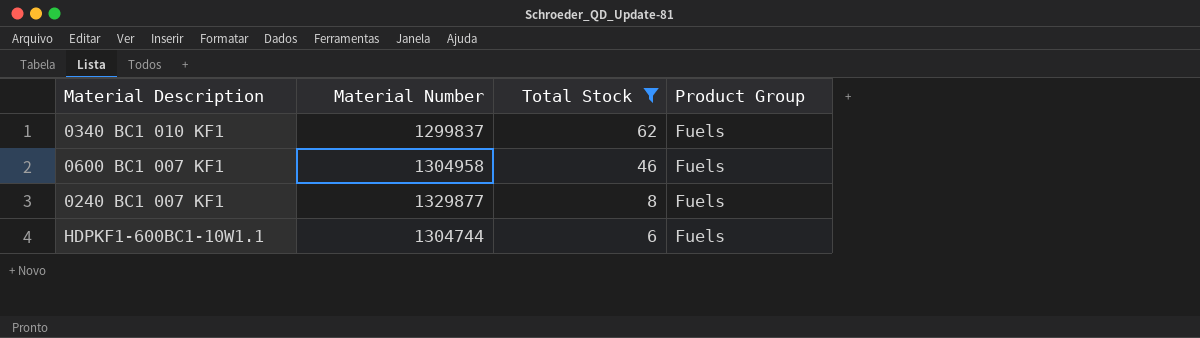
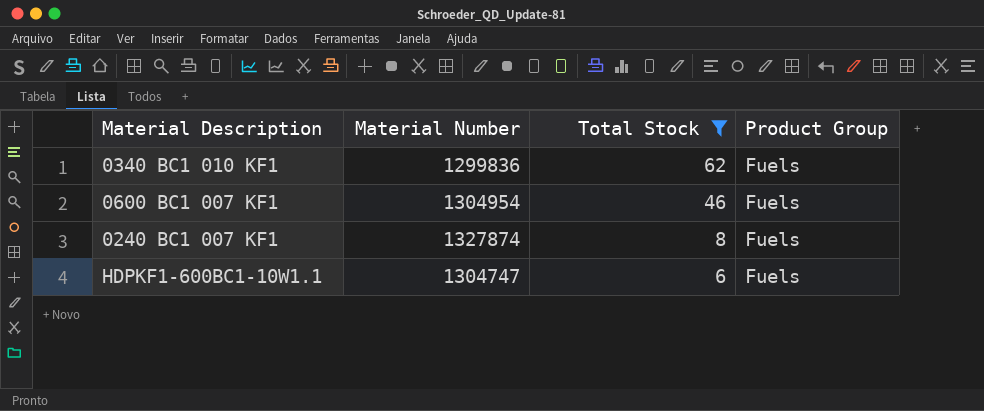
0340 BC1 010 KF1 | Material Number: 1299837 -> 1299836
0600 BC1 007 KF1 | Material Number: 1304958 -> 1304954
0240 BC1 007 KF1 | Material Number: 1329877 -> 1327874
HDPKF1-600BC1-10W1.1 | Material Number: 1304744 -> 1304747

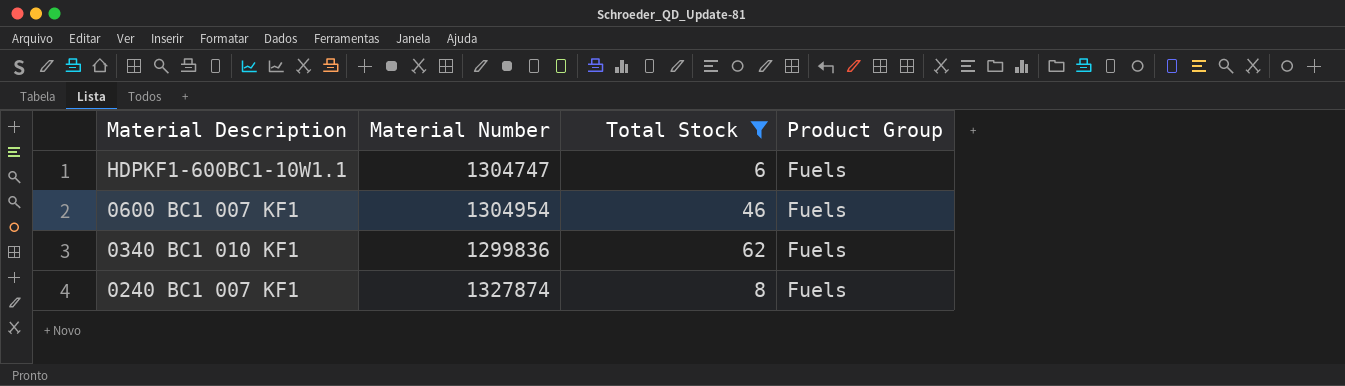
row order: Total Stock descending -> Material Description descending

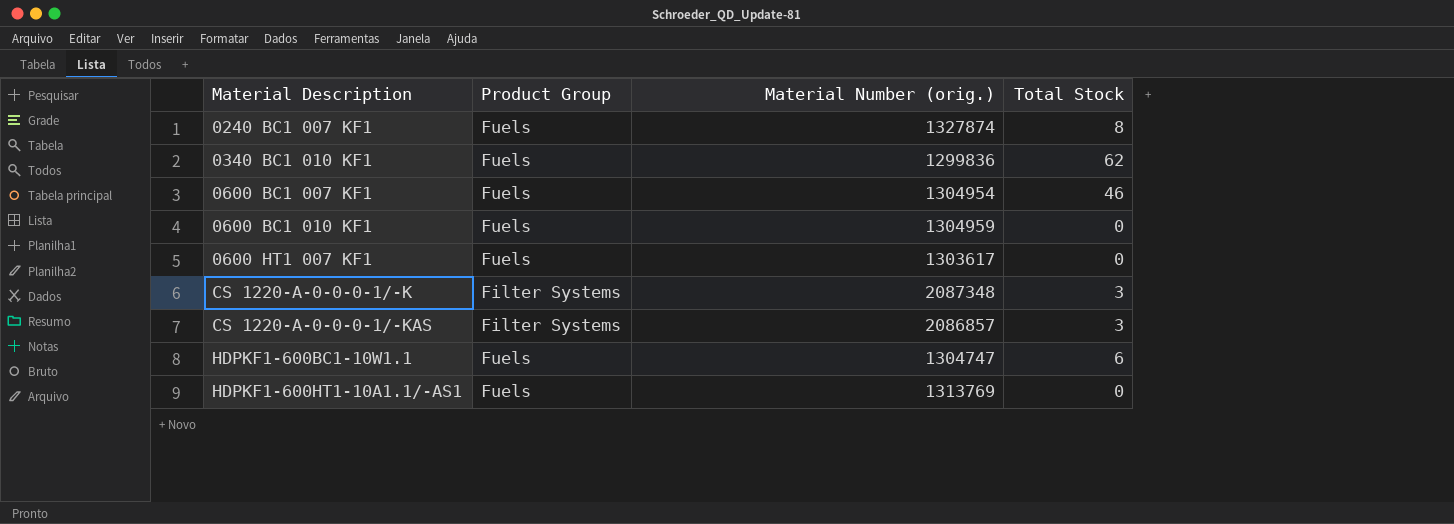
filter: Total Stock >= 6 -> none
row order: Material Description descending -> Material Description ascending
column Product Group | position: 4 -> 2
column name: Material Number -> Material Number (orig.)

